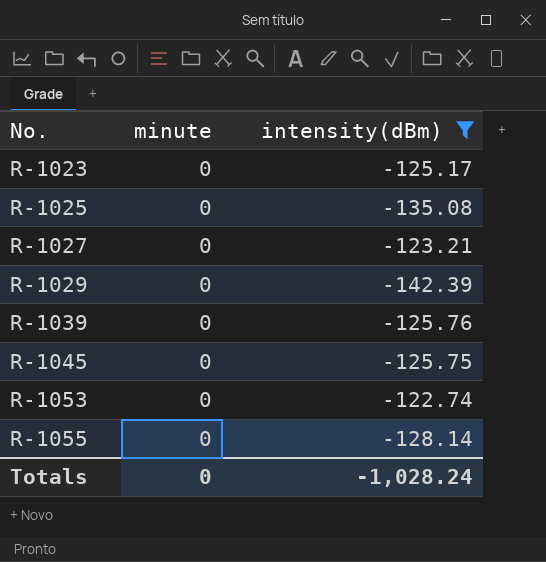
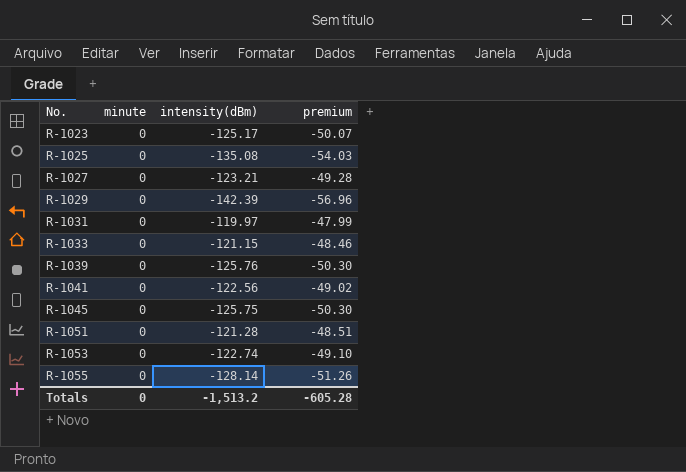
filter: intensity(dBm) <= -122.74 -> none
column premium | formula: none -> [intensity(dBm)] * 0.4
Totals | intensity(dBm): -1,028.24 -> -1,513.2

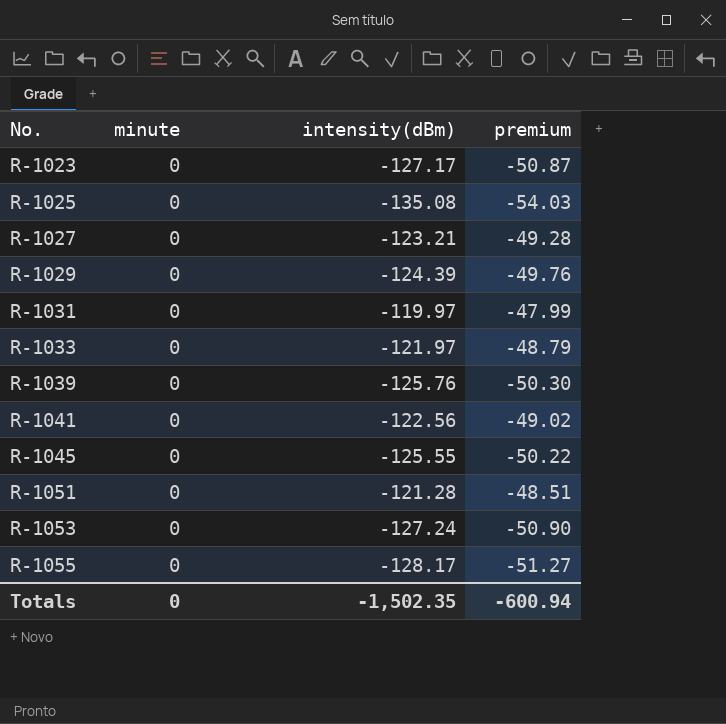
R-1023 | intensity(dBm): -125.17 -> -127.17
R-1023 | premium: -50.07 -> -50.87
R-1029 | intensity(dBm): -142.39 -> -124.39
R-1029 | premium: -56.96 -> -49.76
R-1033 | intensity(dBm): -121.15 -> -121.97
R-1033 | premium: -48.46 -> -48.79
R-1045 | intensity(dBm): -125.75 -> -125.55
R-1045 | premium: -50.30 -> -50.22
R-1053 | intensity(dBm): -122.74 -> -127.24
R-1053 | premium: -49.10 -> -50.90
R-1055 | intensity(dBm): -128.14 -> -128.17
R-1055 | premium: -51.26 -> -51.27
Totals | intensity(dBm): -1,513.2 -> -1,502.35
Totals | premium: -605.28 -> -600.94

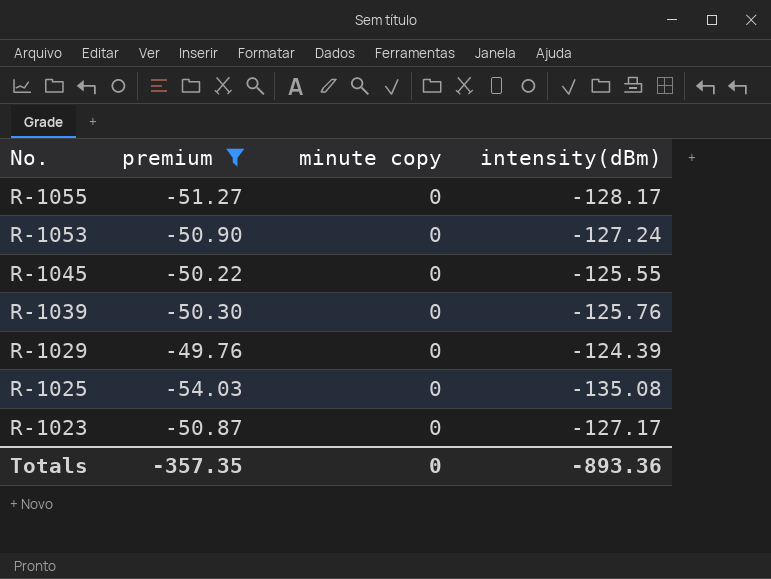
filter: none -> premium <= -49.76
row order: No. ascending -> No. descending
column premium | position: 4 -> 2
column name: minute -> minute copy
Totals | premium: -600.94 -> -357.35
Totals | intensity(dBm): -1,502.35 -> -893.36

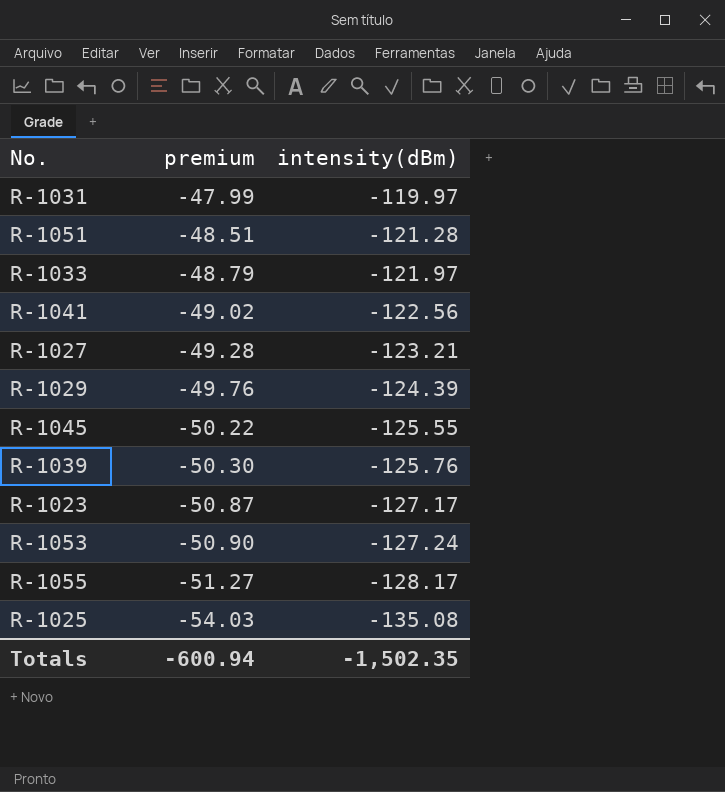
filter: premium <= -49.76 -> none
row order: No. descending -> premium descending
column minute copy | position: 3 -> none
Totals | premium: -357.35 -> -600.94
Totals | intensity(dBm): -893.36 -> -1,502.35

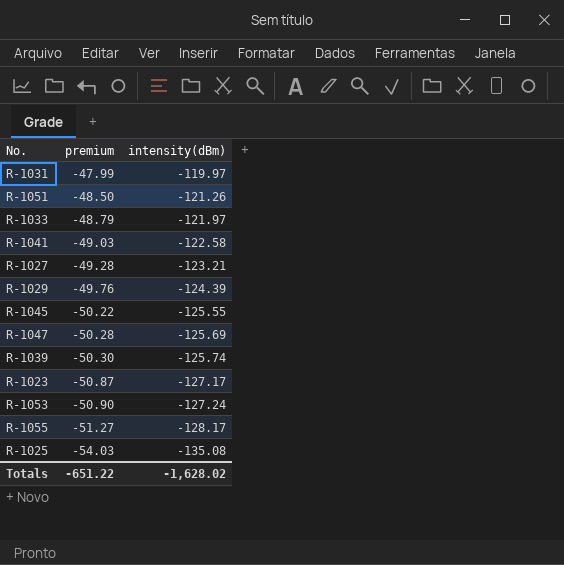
R-1051 | premium: -48.51 -> -48.50
R-1051 | intensity(dBm): -121.28 -> -121.26
R-1041 | premium: -49.02 -> -49.03
R-1041 | intensity(dBm): -122.56 -> -122.58
row R-1047: none -> -50.28 | -125.69
R-1039 | intensity(dBm): -125.76 -> -125.74
Totals | premium: -600.94 -> -651.22
Totals | intensity(dBm): -1,502.35 -> -1,628.02

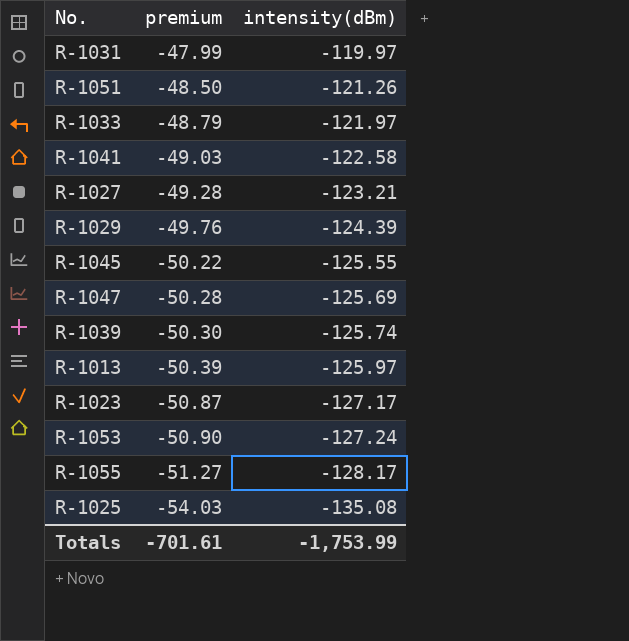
row R-1013: none -> -50.39 | -125.97
Totals | premium: -651.22 -> -701.61
Totals | intensity(dBm): -1,628.02 -> -1,753.99

